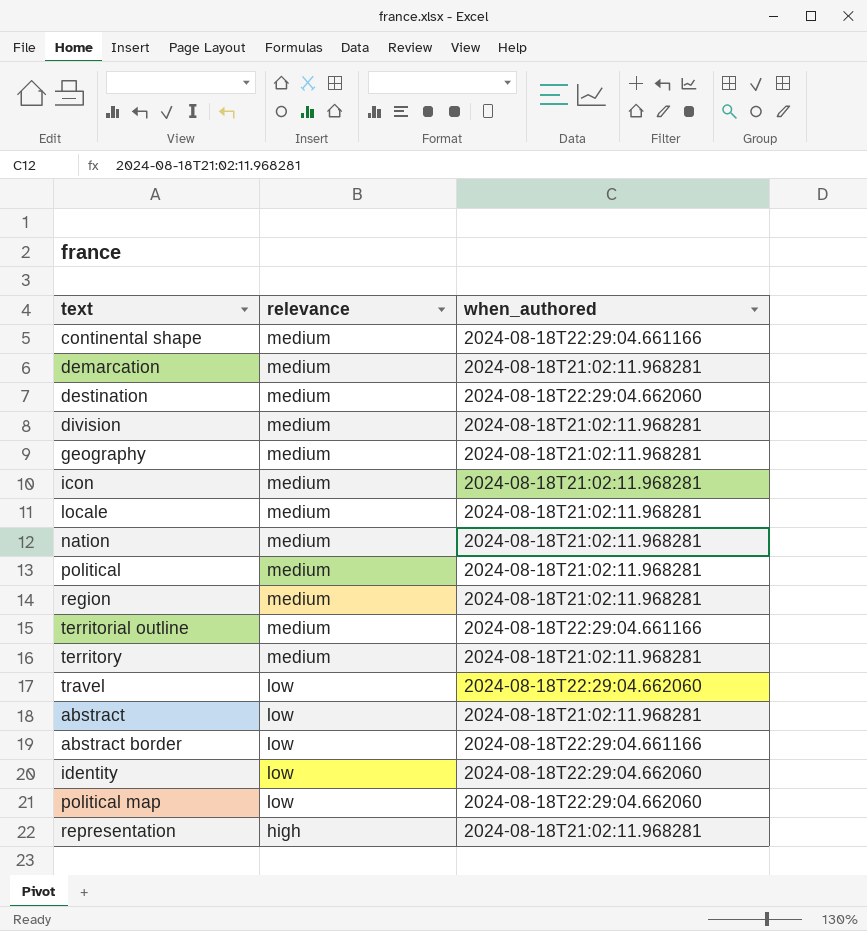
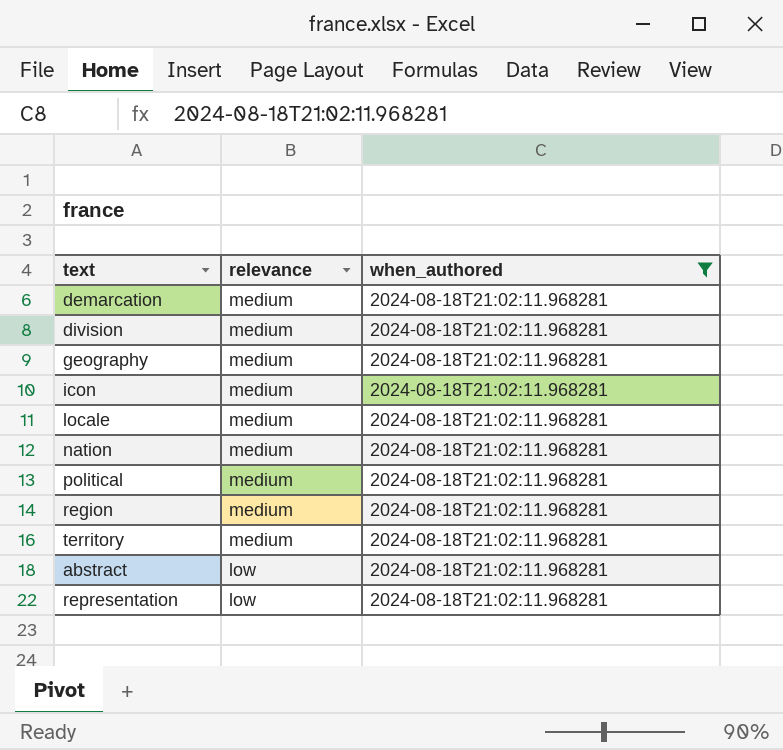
filter: none -> when_authored = 2024-08-18T21:02:11.968281
representation | relevance: high -> low

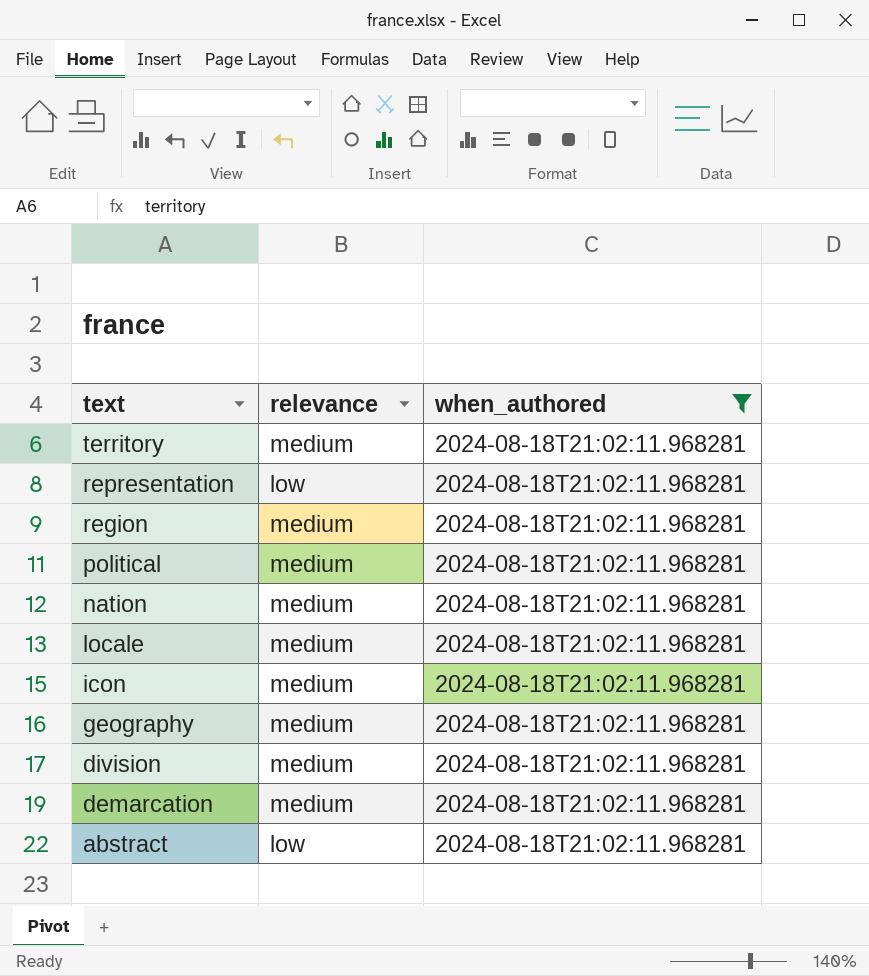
row order: relevance descending -> text descending

